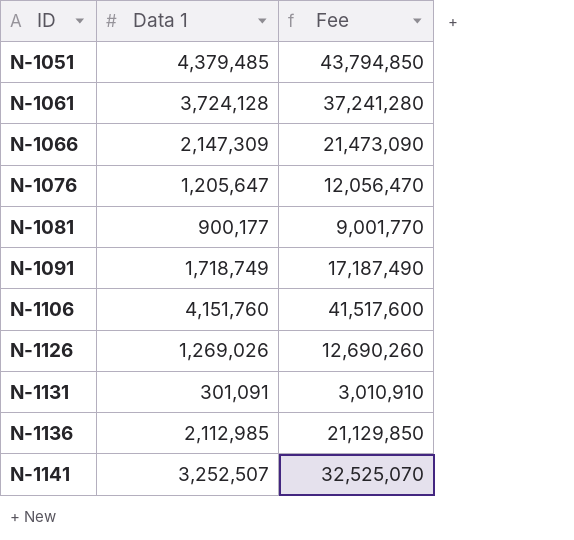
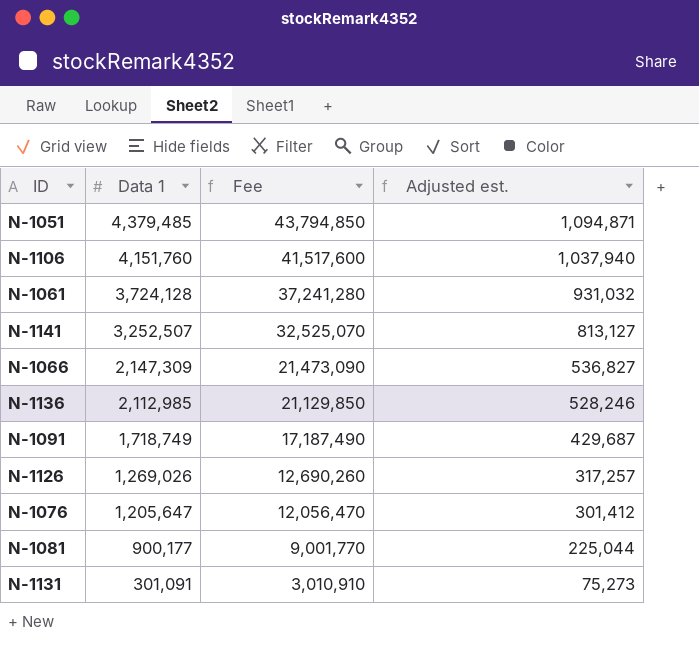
row order: ID ascending -> Data 1 descending
column Adjusted est. | formula: none -> [Data 1] * 0.25

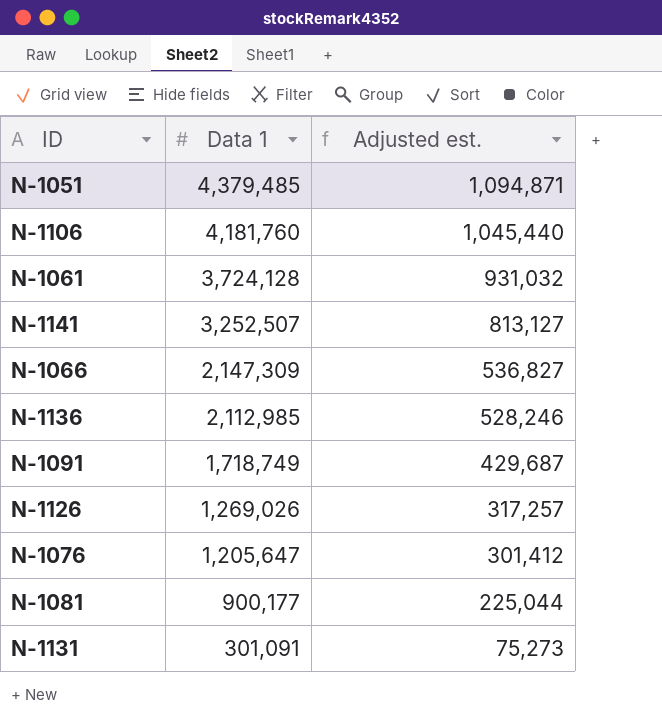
column Fee | formula: [Data 1] * 10 -> none
N-1106 | Data 1: 4,151,760 -> 4,181,760
N-1106 | Adjusted est.: 1,037,940 -> 1,045,440

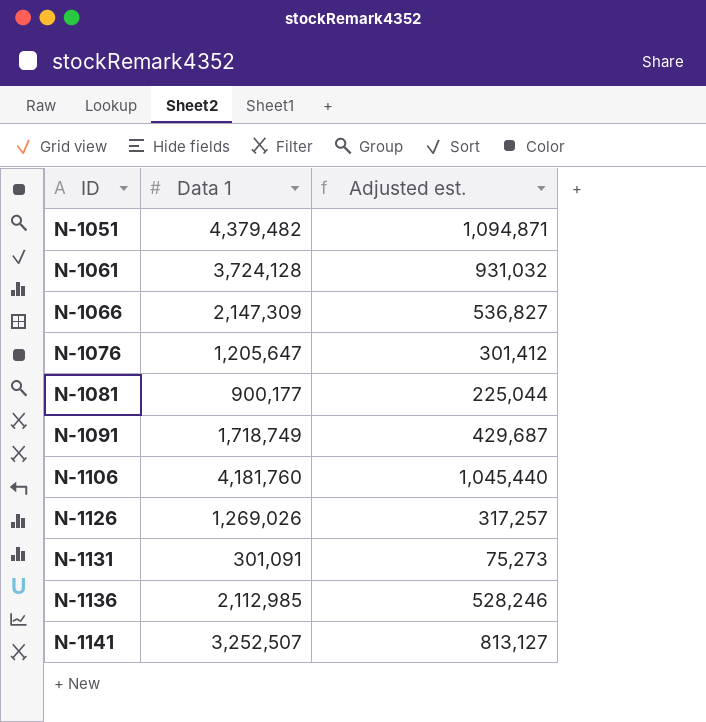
row order: Data 1 descending -> ID ascending
N-1051 | Data 1: 4,379,485 -> 4,379,482

